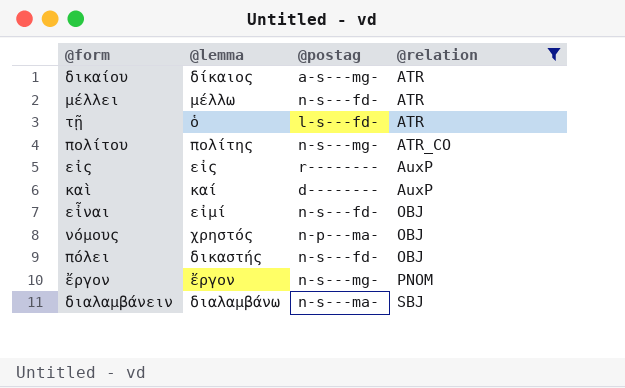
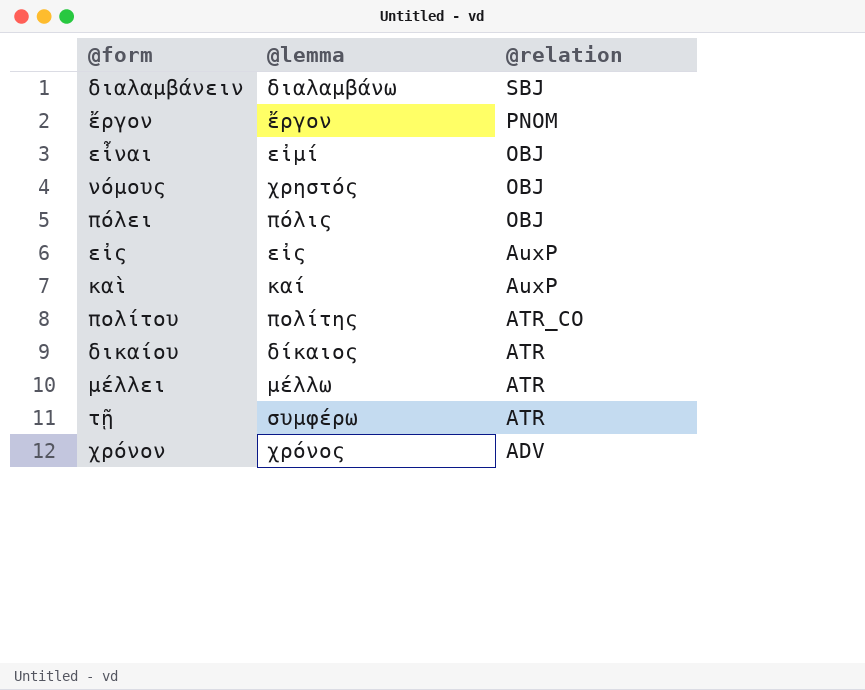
filter: @relation != ADV -> none
row order: @relation ascending -> @relation descending
column @postag | position: 3 -> none
πόλει | @lemma: δικαστής -> πόλις
τῇ | @lemma: ὁ -> συμφέρω

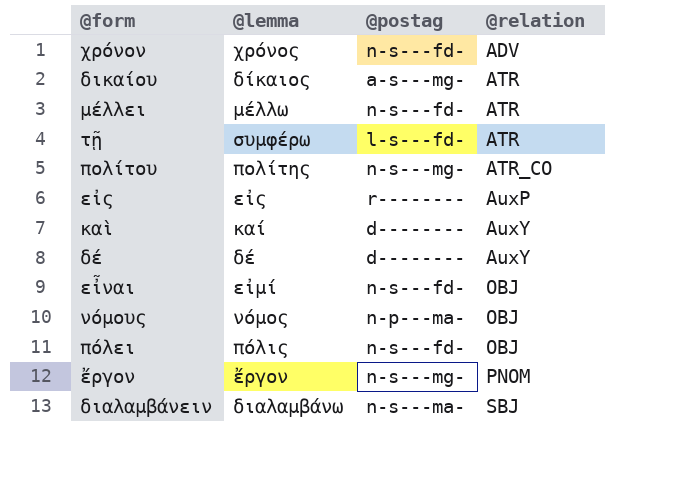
row order: @relation descending -> @relation ascending
column @postag | position: none -> 3
καὶ | @relation: AuxP -> AuxY
row δέ: none -> δέ | d-------- | AuxY
νόμους | @lemma: χρηστός -> νόμος

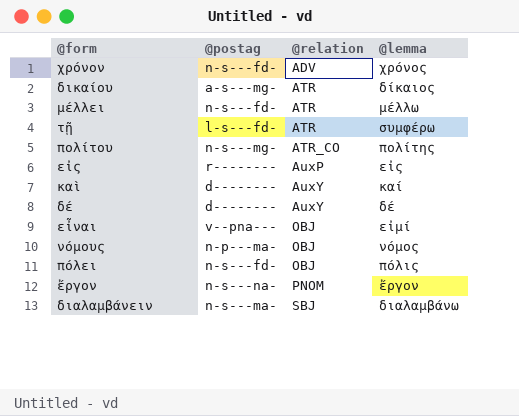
column @lemma | position: 2 -> 4
εἶναι | @postag: n-s---fd- -> v--pna---
ἔργον | @postag: n-s---mg- -> n-s---na-

